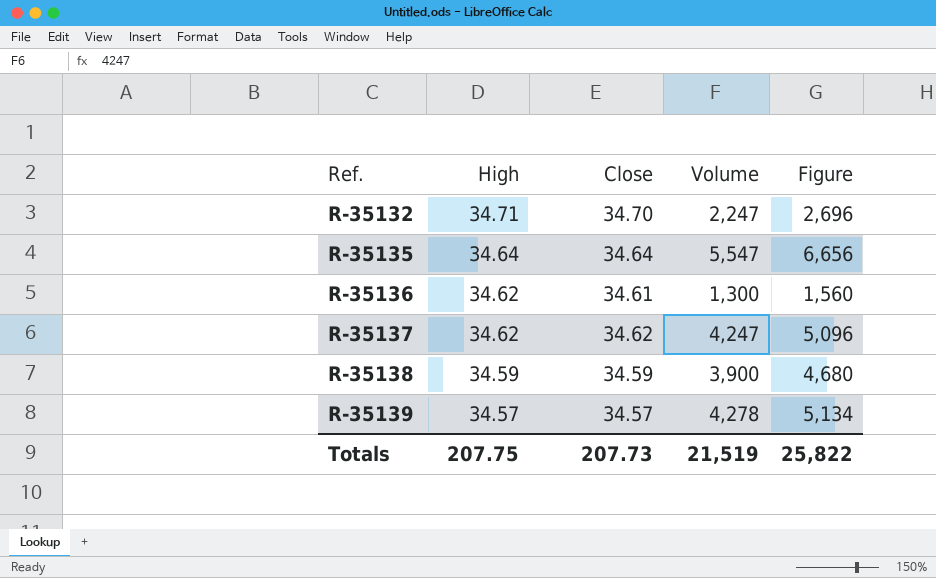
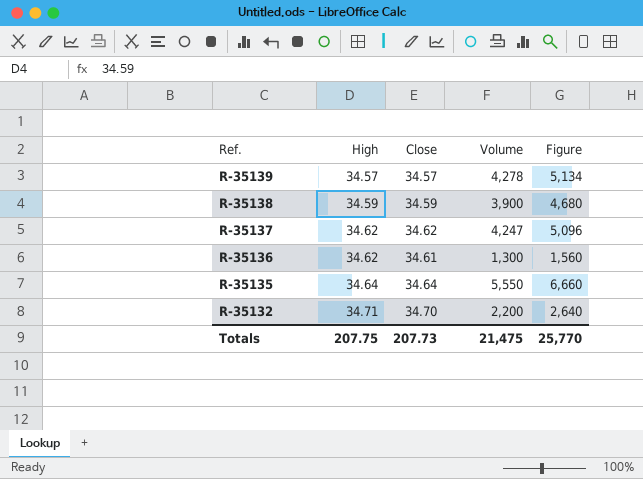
row order: Ref. ascending -> Ref. descending
R-35135 | Volume: 5,547 -> 5,550
R-35135 | Figure: 6,656 -> 6,660
R-35132 | Volume: 2,247 -> 2,200
R-35132 | Figure: 2,696 -> 2,640
Totals | Volume: 21,519 -> 21,475
Totals | Figure: 25,822 -> 25,770

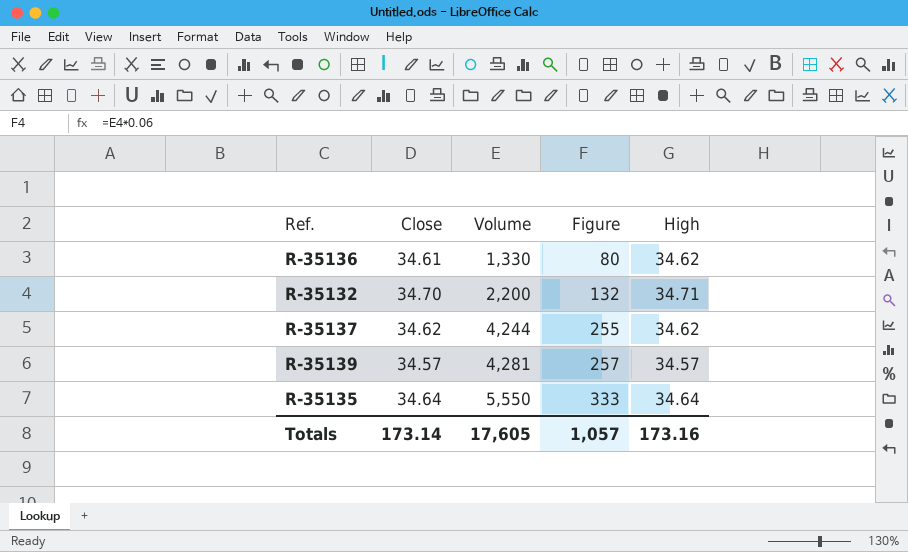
row order: Ref. descending -> Volume ascending
column Figure | formula: [Volume] * 1.2 -> [Volume] * 0.06
column High | position: 2 -> 5
row R-35138: 34.59 | 34.59 | 3,900 | 4,680 -> none
R-35136 | Volume: 1,300 -> 1,330
R-35137 | Volume: 4,247 -> 4,244
R-35139 | Volume: 4,278 -> 4,281
Totals | Close: 207.73 -> 173.14
Totals | Volume: 21,475 -> 17,605
Totals | Figure: 25,770 -> 1,057
Totals | High: 207.75 -> 173.16

